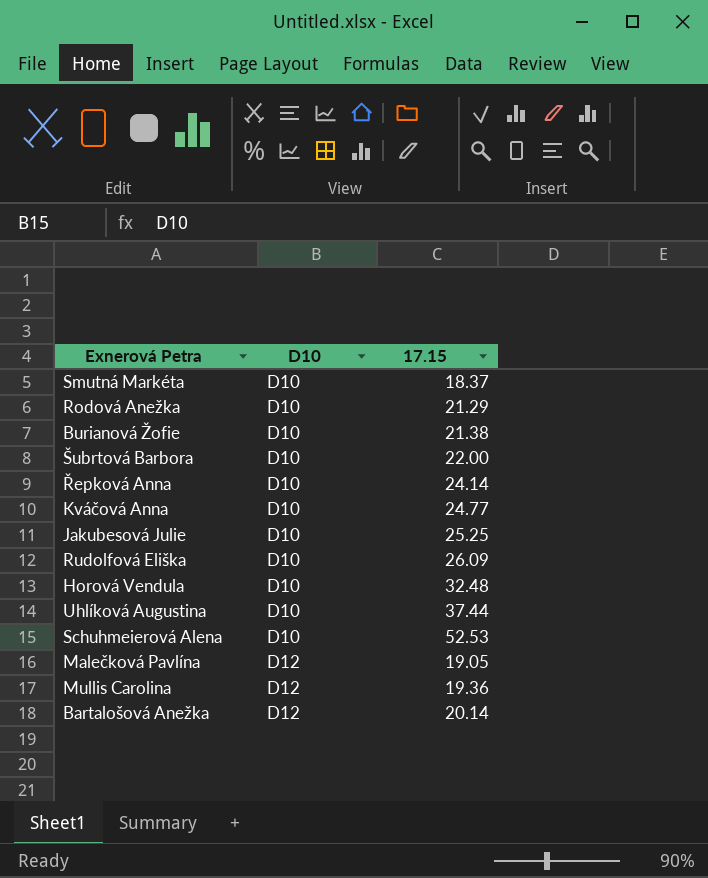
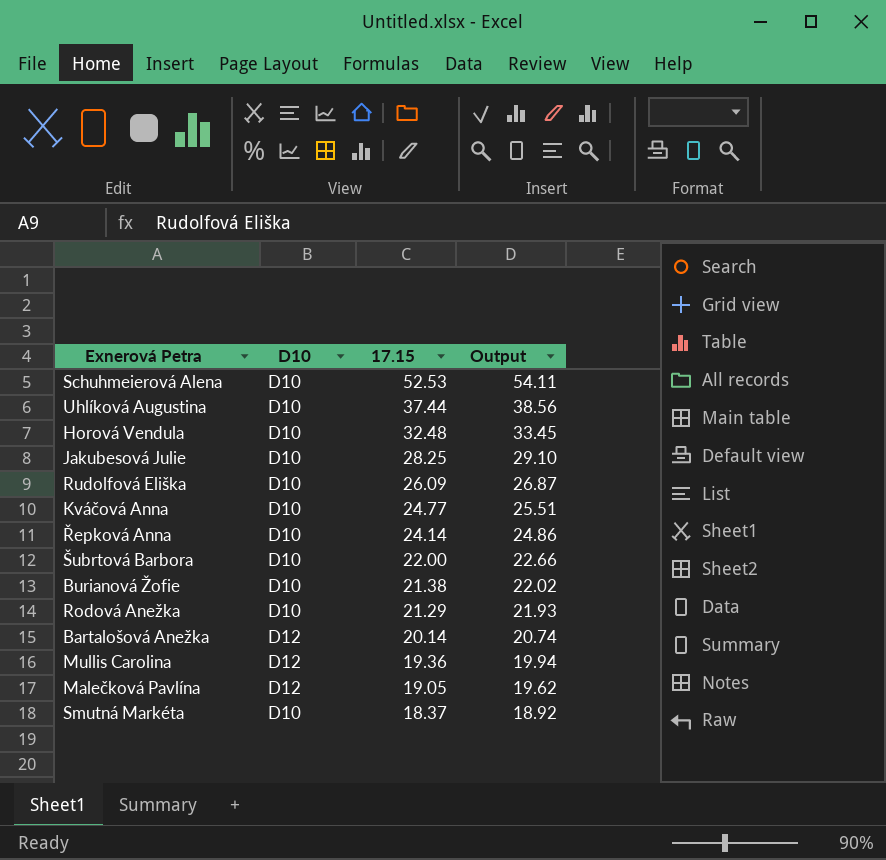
row order: D10 ascending -> 17.15 descending
column Output | formula: none -> [17.15] * 1.03
Jakubesová Julie | 17.15: 25.25 -> 28.25

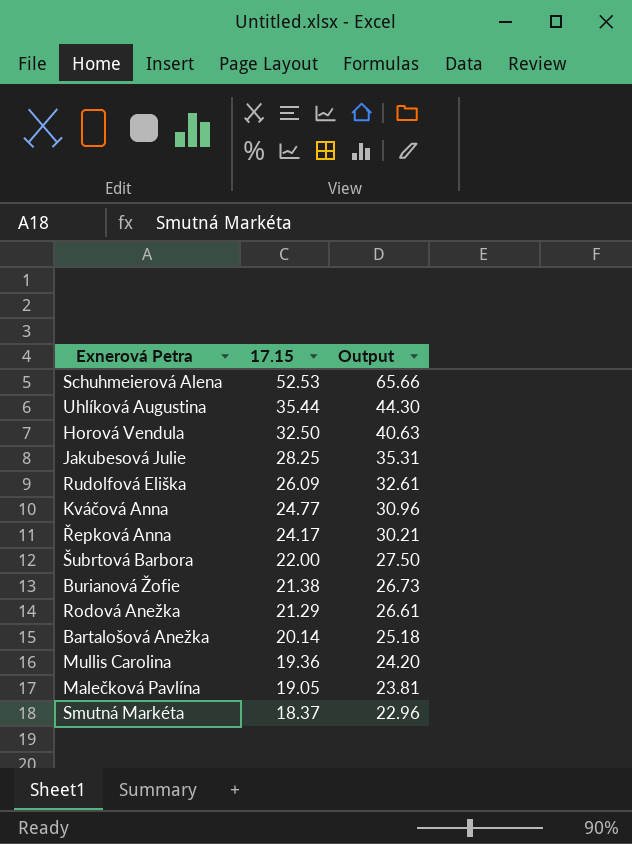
column D10 | position: 2 -> none
column Output | formula: [17.15] * 1.03 -> [17.15] * 1.25
Uhlíková Augustina | 17.15: 37.44 -> 35.44
Horová Vendula | 17.15: 32.48 -> 32.50
Řepková Anna | 17.15: 24.14 -> 24.17

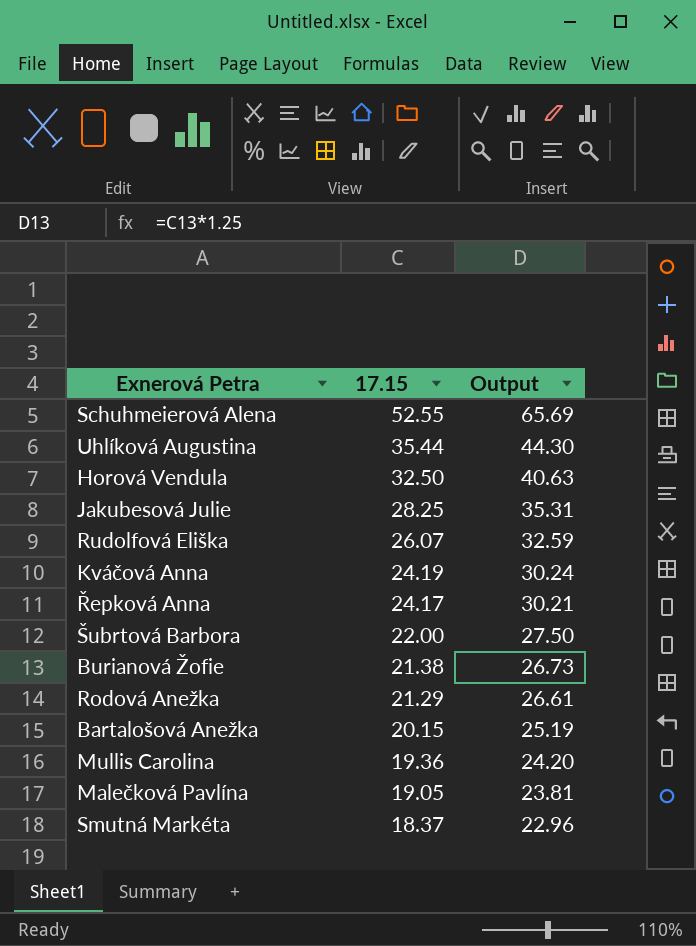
Schuhmeierová Alena | 17.15: 52.53 -> 52.55
Schuhmeierová Alena | Output: 65.66 -> 65.69
Rudolfová Eliška | 17.15: 26.09 -> 26.07
Rudolfová Eliška | Output: 32.61 -> 32.59
Kváčová Anna | 17.15: 24.77 -> 24.19
Kváčová Anna | Output: 30.96 -> 30.24
Bartalošová Anežka | 17.15: 20.14 -> 20.15
Bartalošová Anežka | Output: 25.18 -> 25.19

